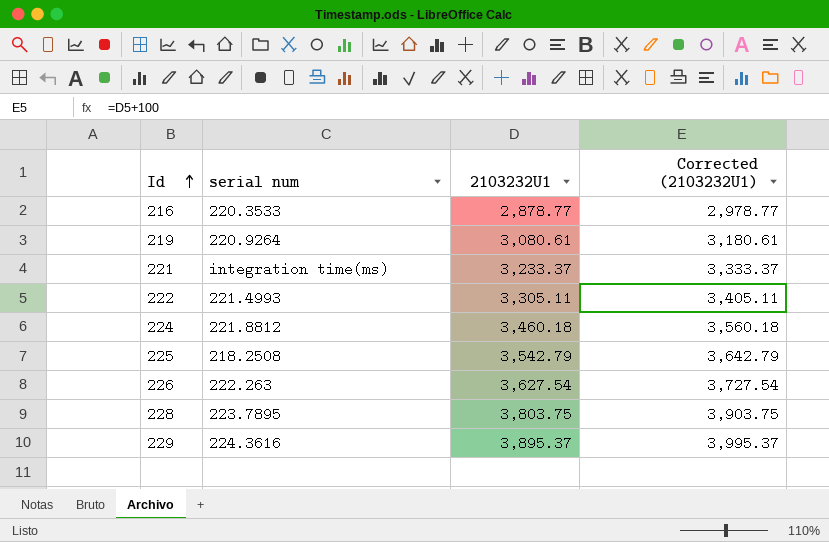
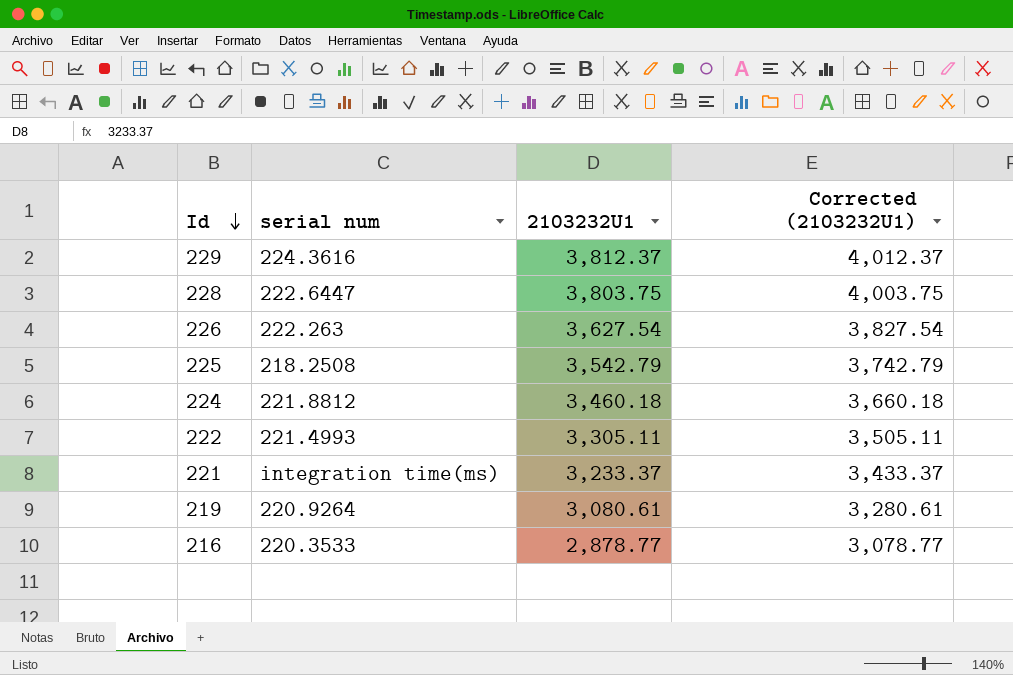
row order: Id ascending -> Id descending
column Corrected (2103232U1) | formula: [2103232U1] + 100 -> [2103232U1] + 200
229 | 2103232U1: 3,895.37 -> 3,812.37
228 | serial num: 223.7895 -> 222.6447

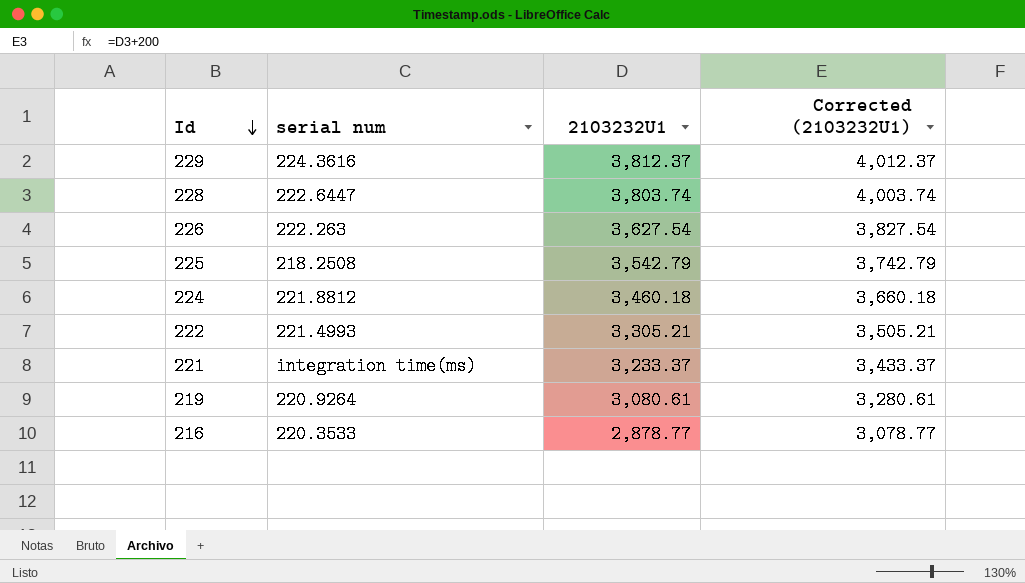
228 | 2103232U1: 3,803.75 -> 3,803.74
228 | Corrected (2103232U1): 4,003.75 -> 4,003.74
222 | 2103232U1: 3,305.11 -> 3,305.21
222 | Corrected (2103232U1): 3,505.11 -> 3,505.21

